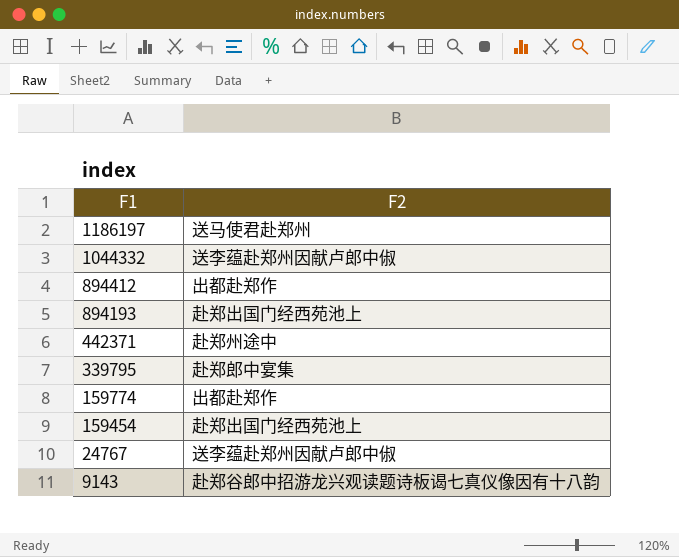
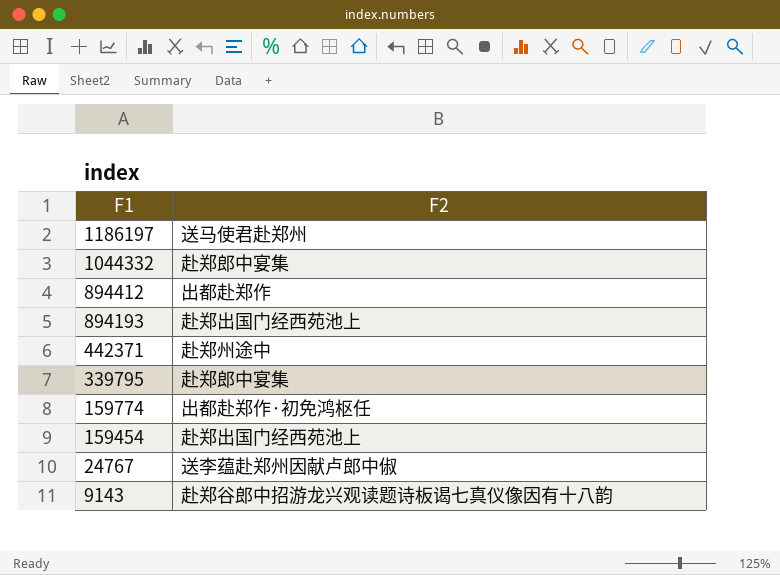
1044332 | F2: 送李蕴赴郑州因献卢郎中俶 -> 赴郑郎中宴集
159774 | F2: 出都赴郑作 -> 出都赴郑作·初免鸿枢任

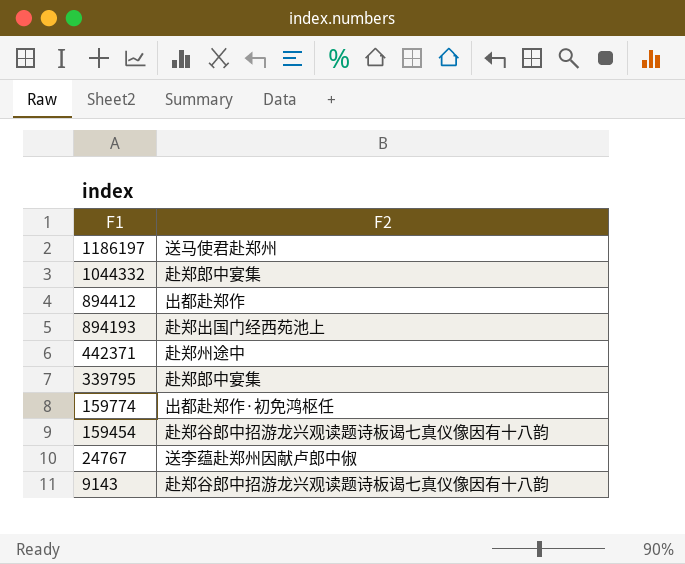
159454 | F2: 赴郑出国门经西苑池上 -> 赴郑谷郎中招游龙兴观读题诗板谒七真仪像因有十八韵

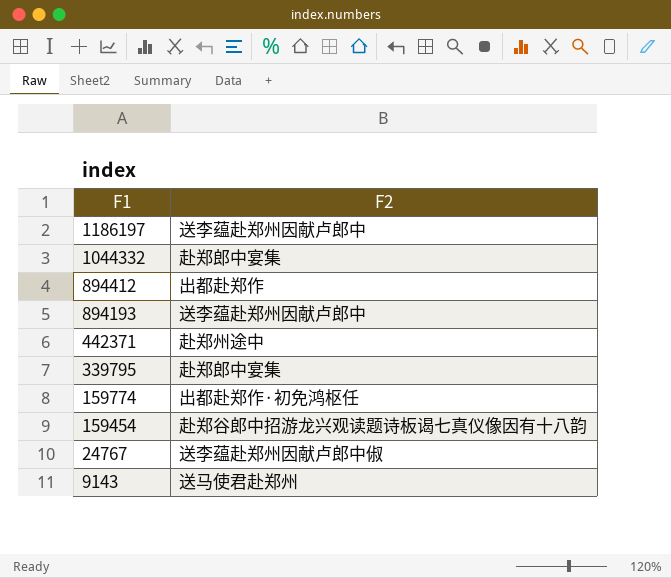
1186197 | F2: 送马使君赴郑州 -> 送李蕴赴郑州因献卢郎中
894193 | F2: 赴郑出国门经西苑池上 -> 送李蕴赴郑州因献卢郎中
9143 | F2: 赴郑谷郎中招游龙兴观读题诗板谒七真仪像因有十八韵 -> 送马使君赴郑州

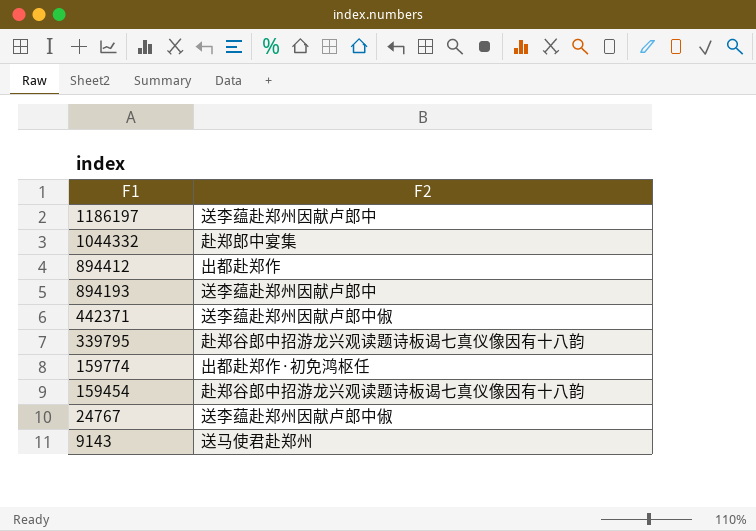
442371 | F2: 赴郑州途中 -> 送李蕴赴郑州因献卢郎中俶
339795 | F2: 赴郑郎中宴集 -> 赴郑谷郎中招游龙兴观读题诗板谒七真仪像因有十八韵

